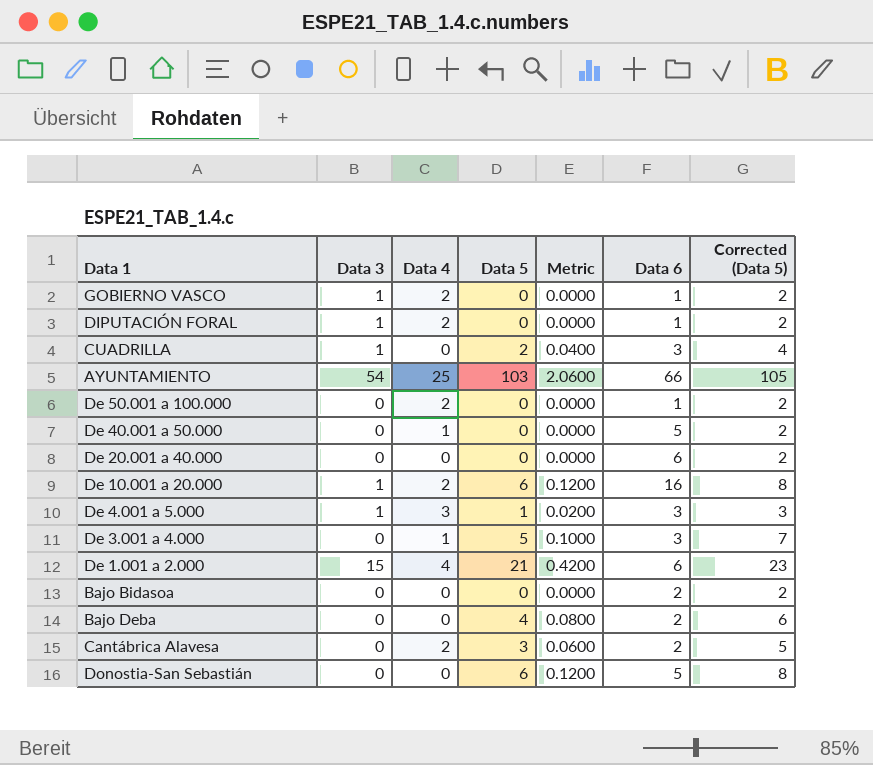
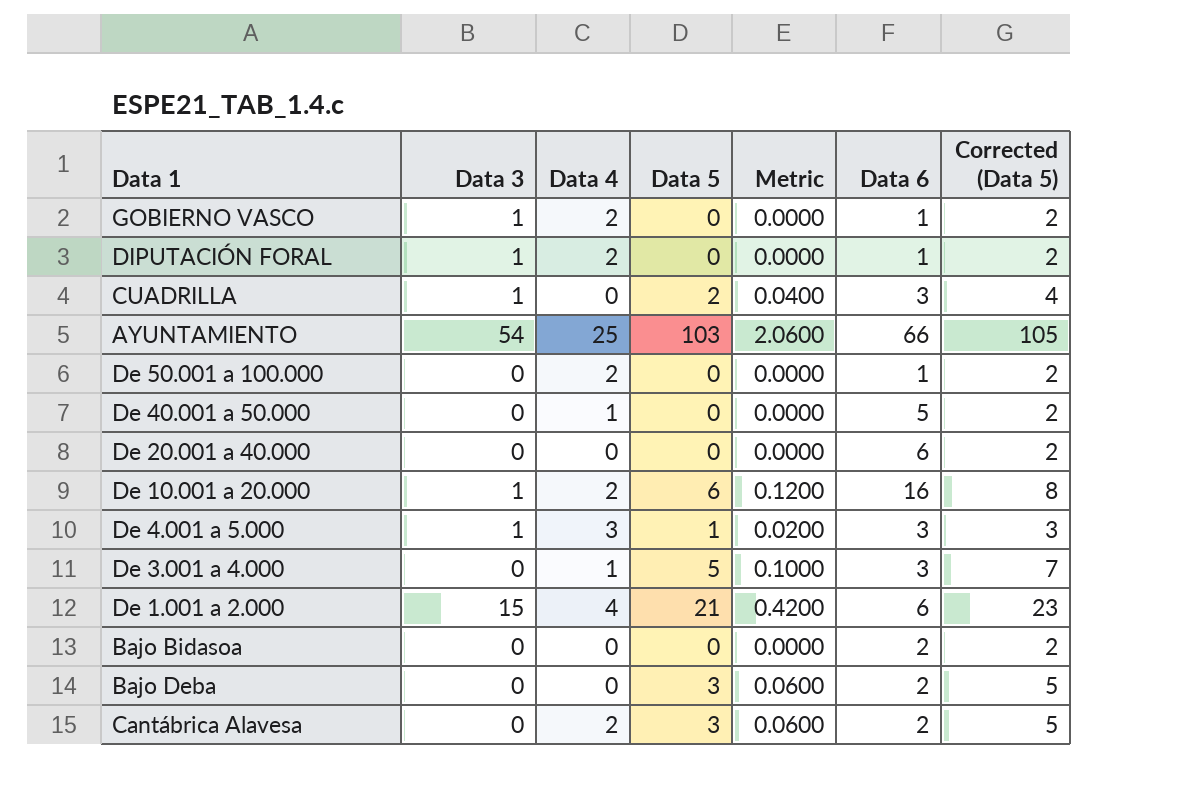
row Donostia-San Sebastián: 0 | 0 | 6 | 0.1200 | 5 | 8 -> none
Bajo Deba | Data 5: 4 -> 3
Bajo Deba | Metric: 0.0800 -> 0.0600
Bajo Deba | Corrected (Data 5): 6 -> 5

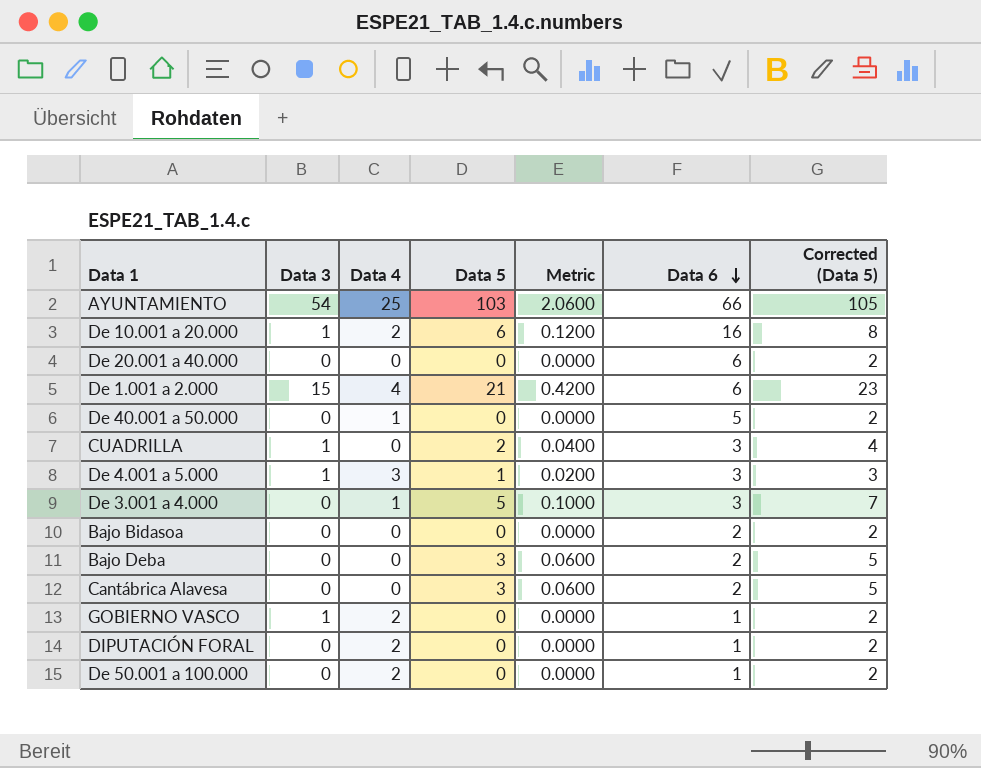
row order: none -> Data 6 descending
Cantábrica Alavesa | Data 4: 2 -> 0
DIPUTACIÓN FORAL | Data 3: 1 -> 0

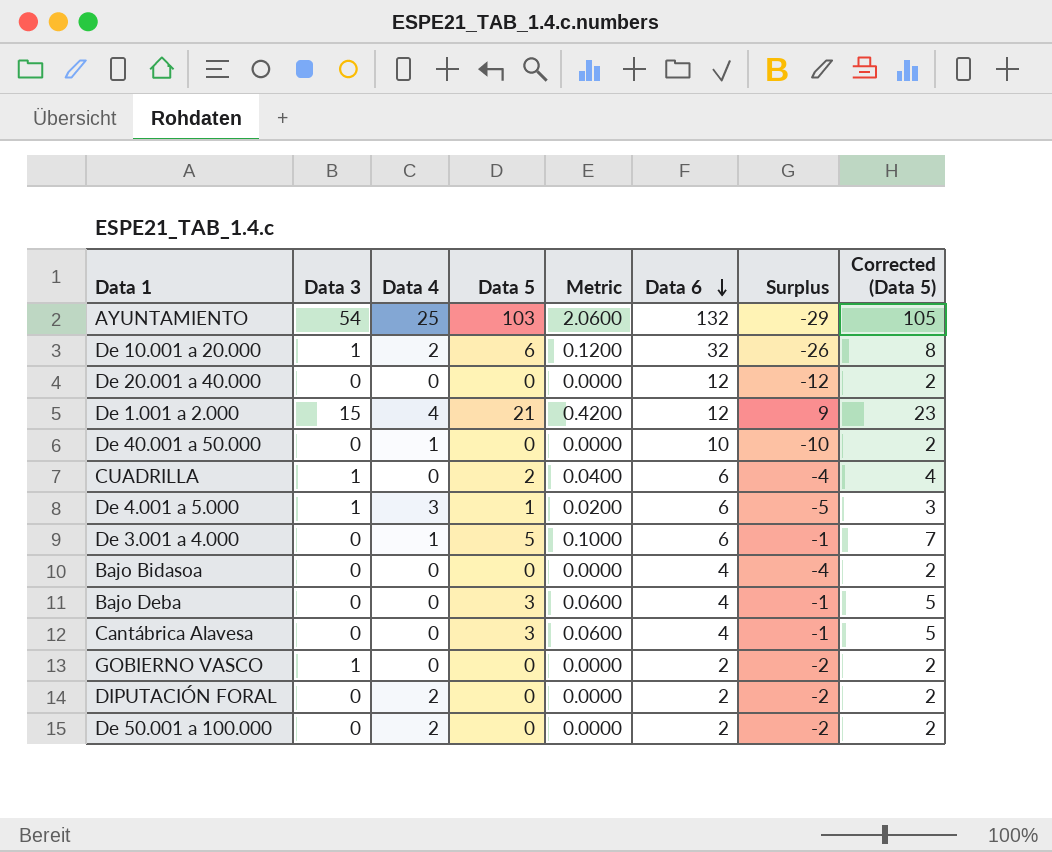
column Surplus | formula: none -> [Data 5] - [Data 6]
AYUNTAMIENTO | Data 6: 66 -> 132
De 10.001 a 20.000 | Data 6: 16 -> 32
De 20.001 a 40.000 | Data 6: 6 -> 12
De 1.001 a 2.000 | Data 6: 6 -> 12
De 40.001 a 50.000 | Data 6: 5 -> 10
CUADRILLA | Data 6: 3 -> 6
De 4.001 a 5.000 | Data 6: 3 -> 6
De 3.001 a 4.000 | Data 6: 3 -> 6
Bajo Bidasoa | Data 6: 2 -> 4
Bajo Deba | Data 6: 2 -> 4
Cantábrica Alavesa | Data 6: 2 -> 4
GOBIERNO VASCO | Data 4: 2 -> 0
GOBIERNO VASCO | Data 6: 1 -> 2
DIPUTACIÓN FORAL | Data 6: 1 -> 2
De 50.001 a 100.000 | Data 6: 1 -> 2

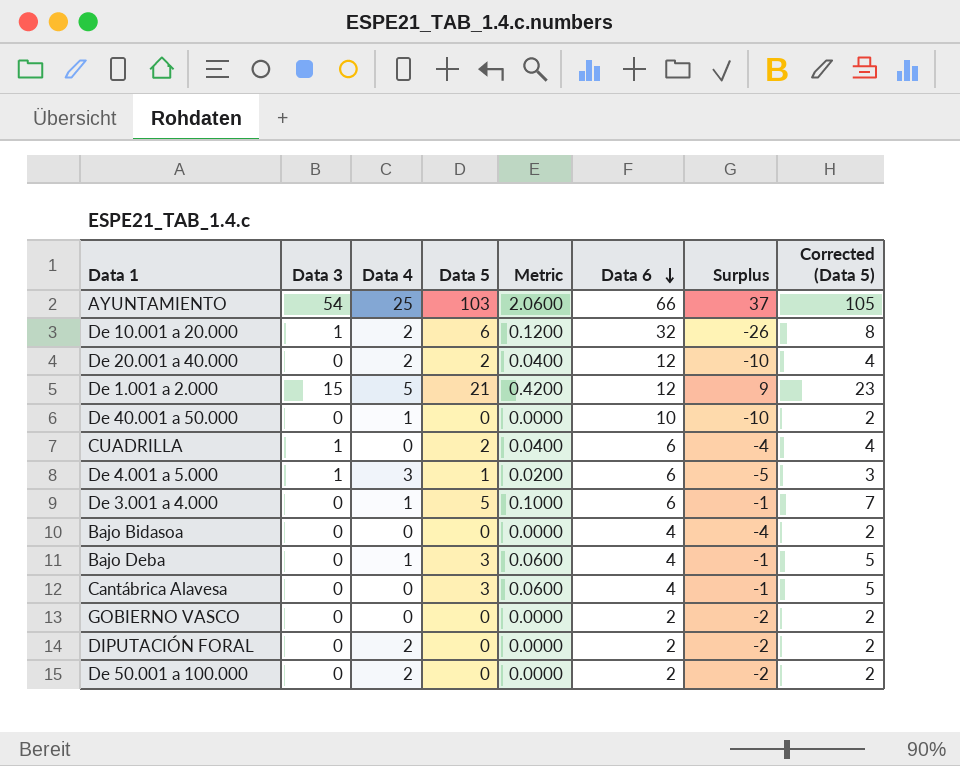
AYUNTAMIENTO | Data 6: 132 -> 66
AYUNTAMIENTO | Surplus: -29 -> 37
De 20.001 a 40.000 | Data 4: 0 -> 2
De 20.001 a 40.000 | Data 5: 0 -> 2
De 20.001 a 40.000 | Metric: 0.0000 -> 0.0400
De 20.001 a 40.000 | Surplus: -12 -> -10
De 20.001 a 40.000 | Corrected (Data 5): 2 -> 4
De 1.001 a 2.000 | Data 4: 4 -> 5
Bajo Deba | Data 4: 0 -> 1
GOBIERNO VASCO | Data 3: 1 -> 0

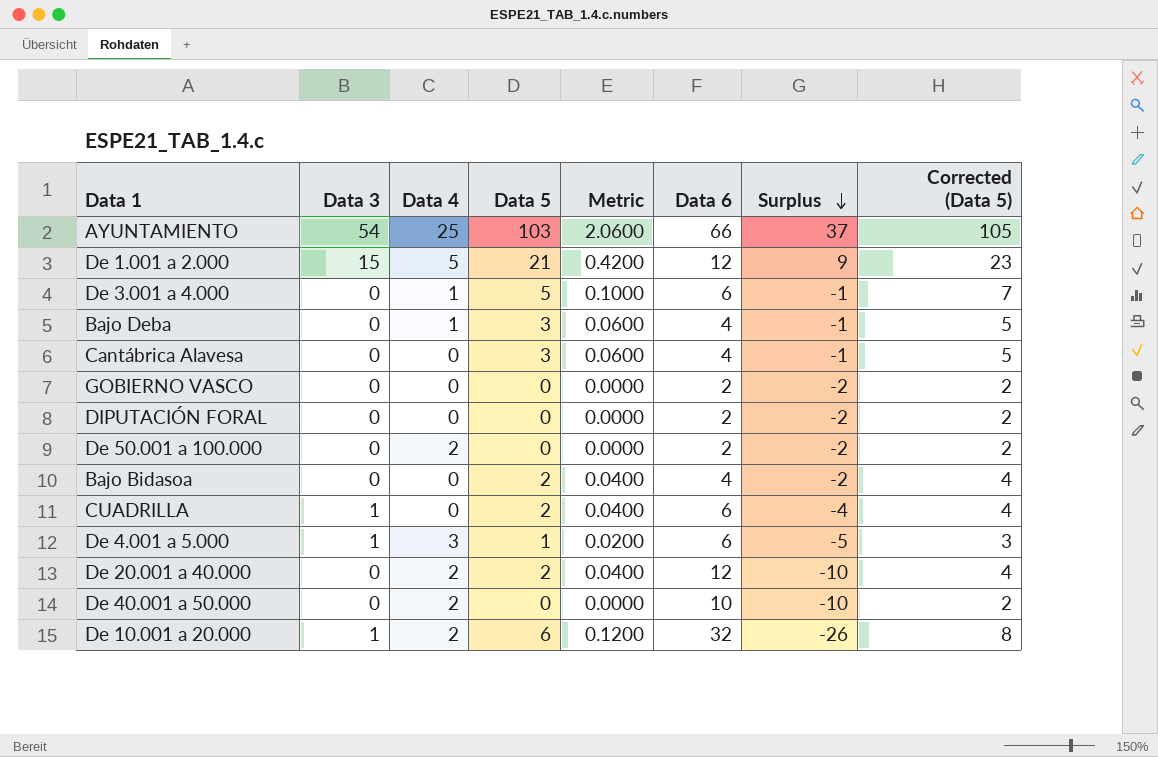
row order: Data 6 descending -> Surplus descending
DIPUTACIÓN FORAL | Data 4: 2 -> 0
Bajo Bidasoa | Data 5: 0 -> 2
Bajo Bidasoa | Metric: 0.0000 -> 0.0400
Bajo Bidasoa | Surplus: -4 -> -2
Bajo Bidasoa | Corrected (Data 5): 2 -> 4
De 40.001 a 50.000 | Data 4: 1 -> 2

